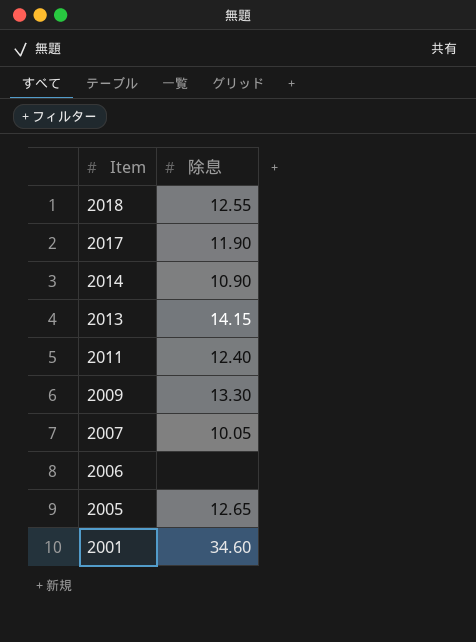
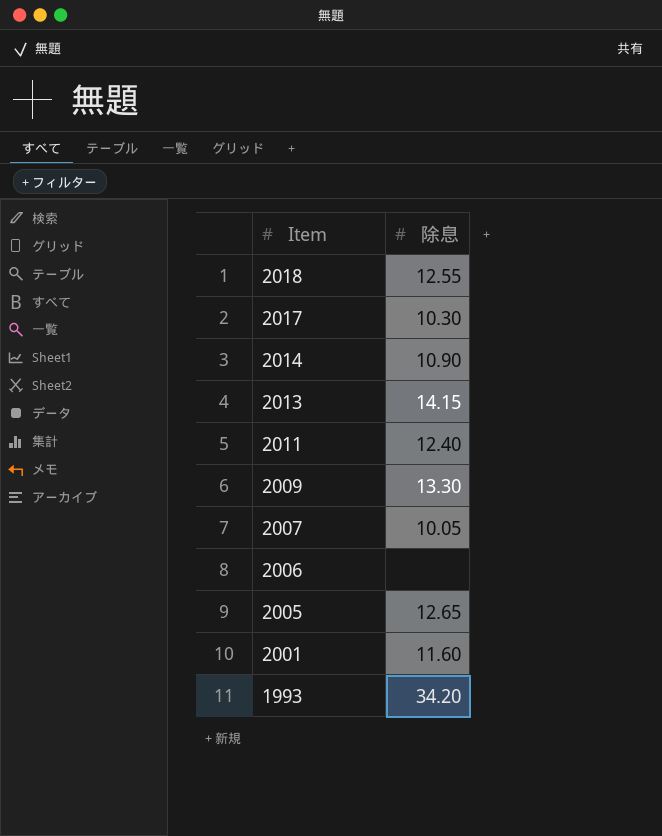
2017 | 除息: 11.90 -> 10.30
2001 | 除息: 34.60 -> 11.60
row 1993: none -> 34.20

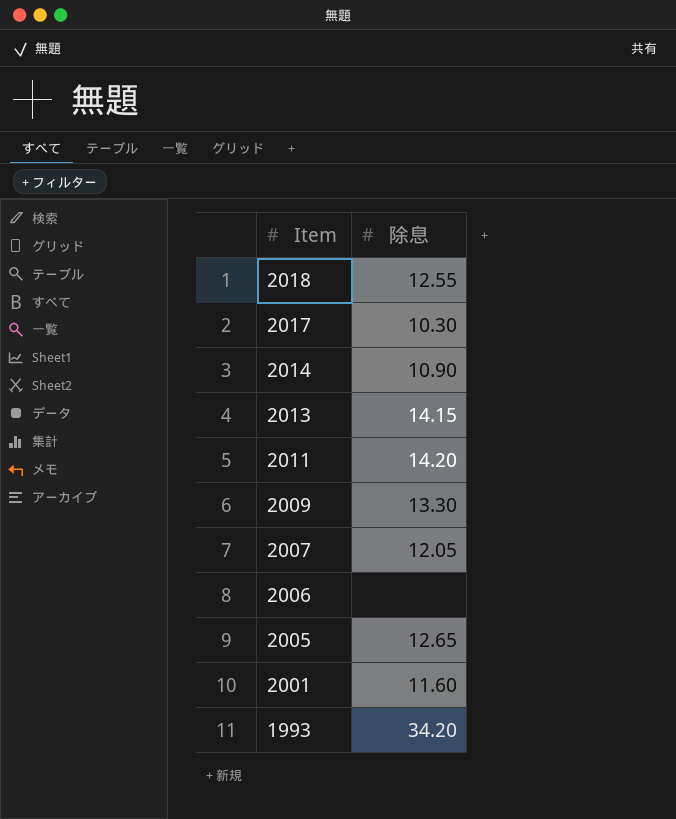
2011 | 除息: 12.40 -> 14.20
2007 | 除息: 10.05 -> 12.05

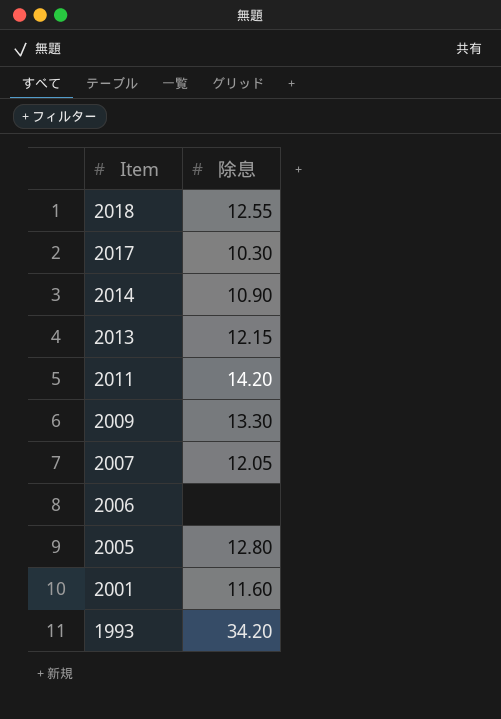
2013 | 除息: 14.15 -> 12.15
2005 | 除息: 12.65 -> 12.80

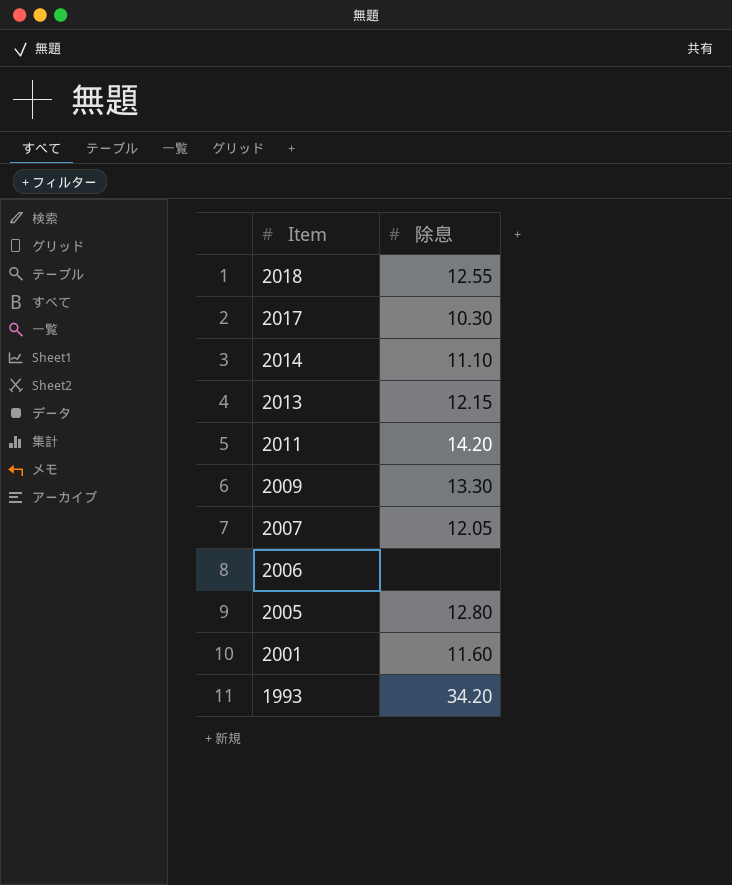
2014 | 除息: 10.90 -> 11.10

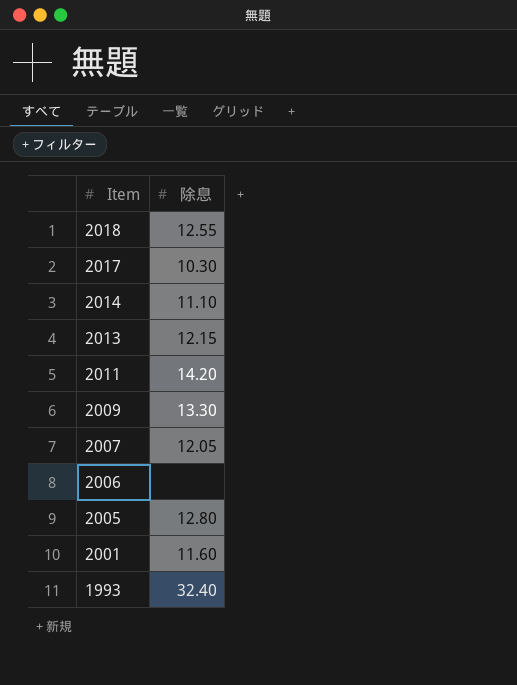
1993 | 除息: 34.20 -> 32.40

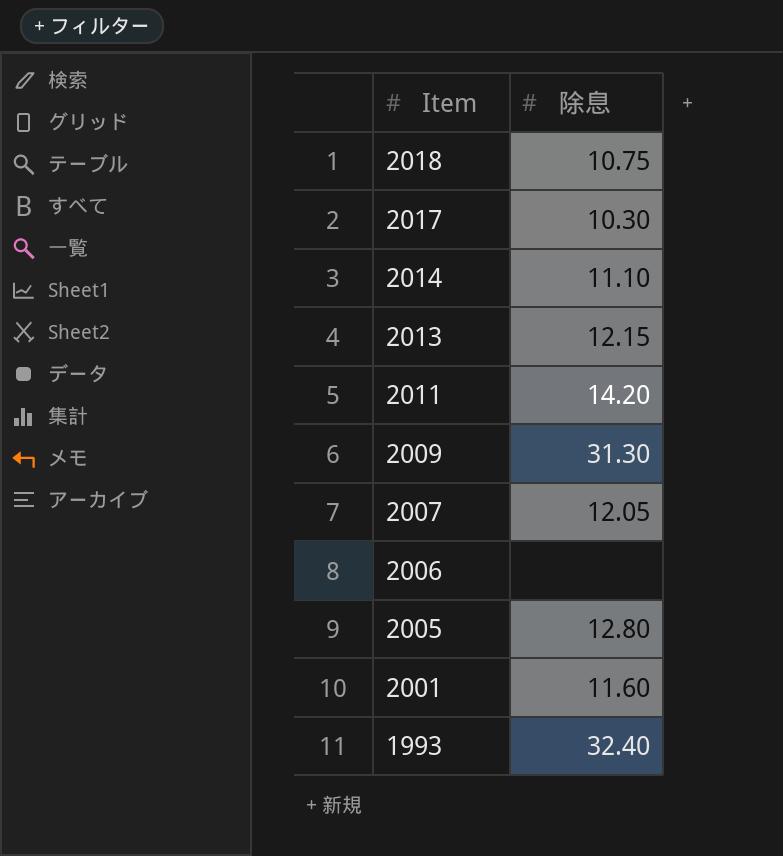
2018 | 除息: 12.55 -> 10.75
2009 | 除息: 13.30 -> 31.30

